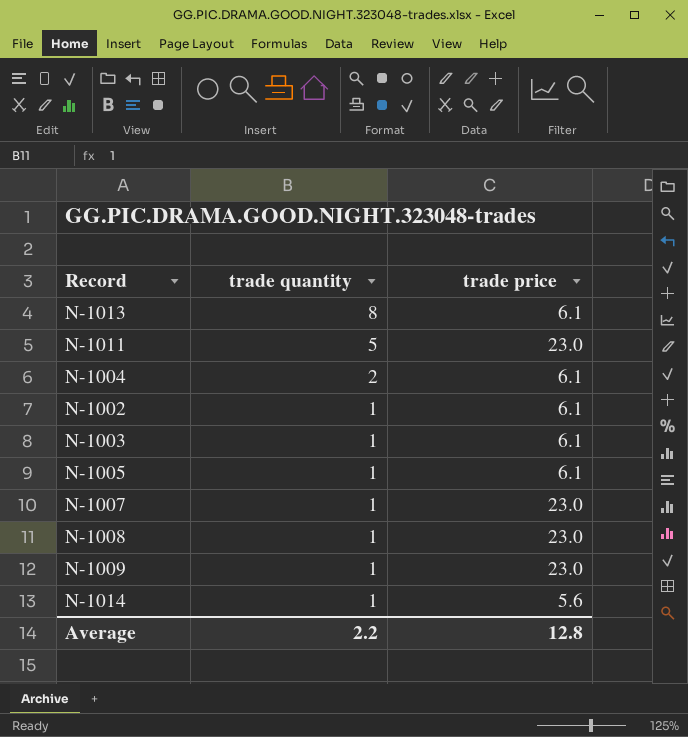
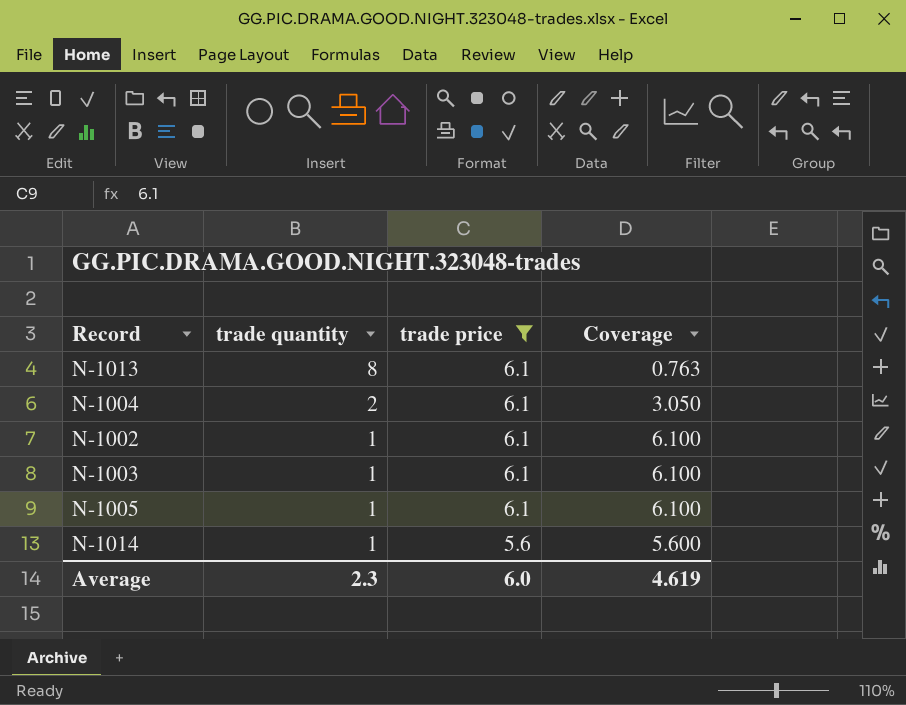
filter: none -> trade price != 23.0
column Coverage | formula: none -> [trade price] / [trade quantity]
Average | trade quantity: 2.2 -> 2.3
Average | trade price: 12.8 -> 6.0

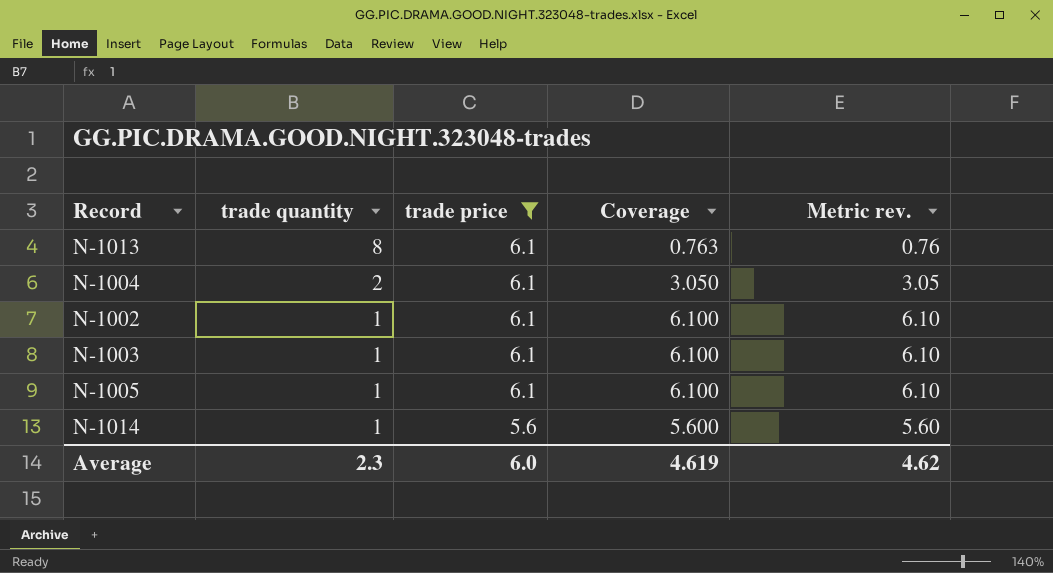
column Metric rev. | formula: none -> [trade price] / [trade quantity]

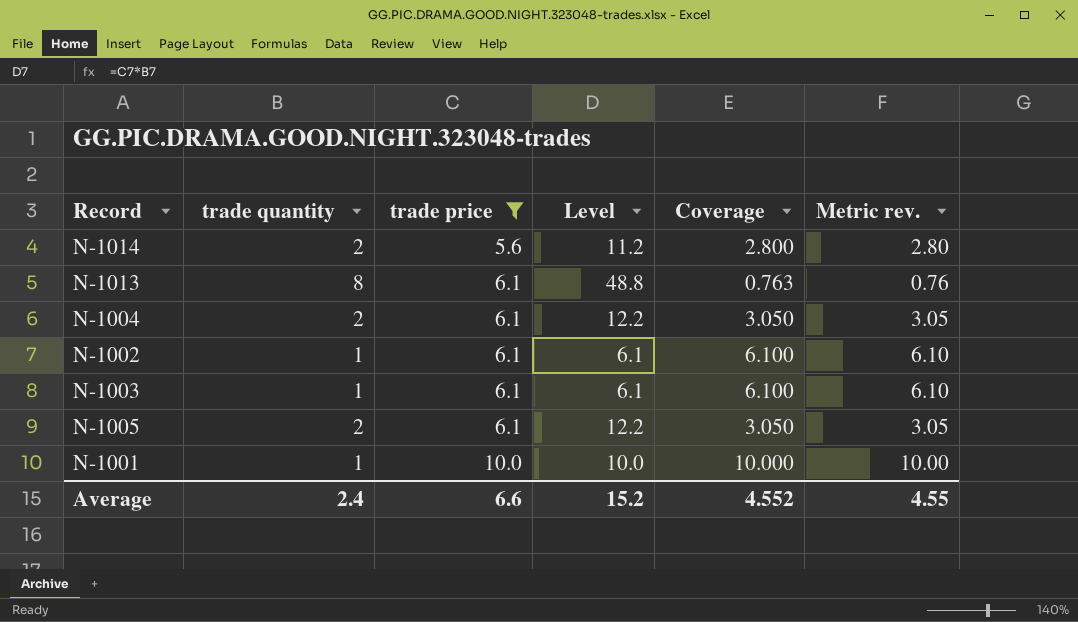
row order: trade quantity descending -> trade price ascending
column Level | formula: none -> [trade quantity] * [trade price]
N-1014 | trade quantity: 1 -> 2
N-1014 | Coverage: 5.600 -> 2.800
N-1014 | Metric rev.: 5.60 -> 2.80
N-1005 | trade quantity: 1 -> 2
N-1005 | Coverage: 6.100 -> 3.050
N-1005 | Metric rev.: 6.10 -> 3.05
row N-1001: none -> 1 | 10.0 | 10.0 | 10.000 | 10.00
Average | trade quantity: 2.3 -> 2.4
Average | trade price: 6.0 -> 6.6
Average | Coverage: 4.619 -> 4.552
Average | Metric rev.: 4.62 -> 4.55

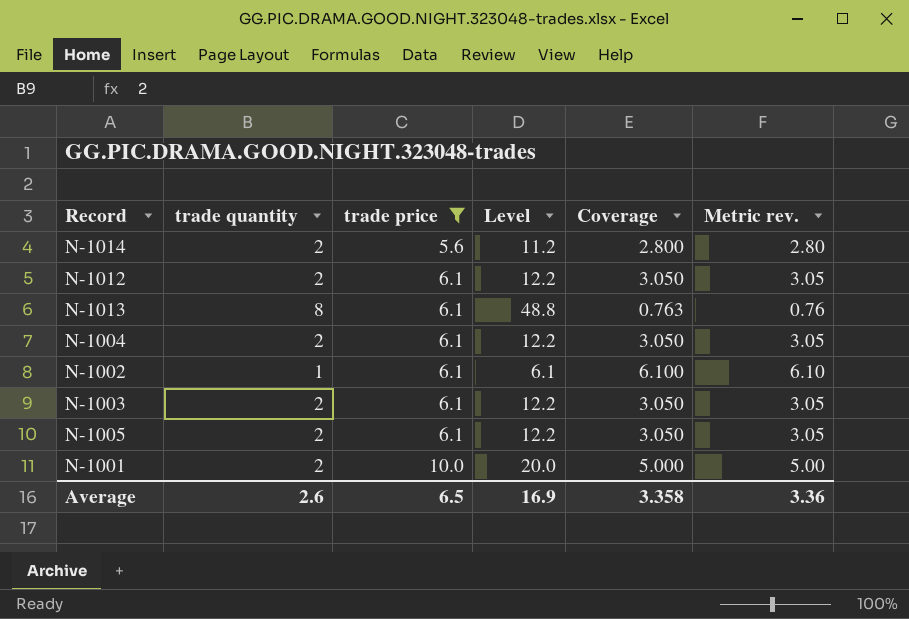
row N-1012: none -> 2 | 6.1 | 12.2 | 3.050 | 3.05
N-1003 | trade quantity: 1 -> 2
N-1003 | Level: 6.1 -> 12.2
N-1003 | Coverage: 6.100 -> 3.050
N-1003 | Metric rev.: 6.10 -> 3.05
N-1001 | trade quantity: 1 -> 2
N-1001 | Level: 10.0 -> 20.0
N-1001 | Coverage: 10.000 -> 5.000
N-1001 | Metric rev.: 10.00 -> 5.00
Average | trade quantity: 2.4 -> 2.6
Average | trade price: 6.6 -> 6.5
Average | Level: 15.2 -> 16.9
Average | Coverage: 4.552 -> 3.358
Average | Metric rev.: 4.55 -> 3.36

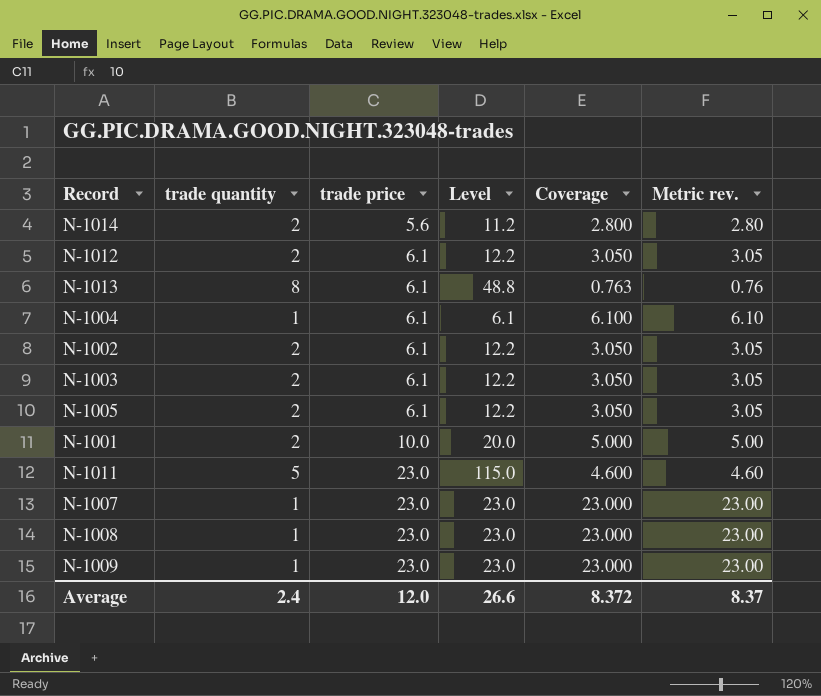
filter: trade price != 23.0 -> none
N-1004 | trade quantity: 2 -> 1
N-1004 | Level: 12.2 -> 6.1
N-1004 | Coverage: 3.050 -> 6.100
N-1004 | Metric rev.: 3.05 -> 6.10
N-1002 | trade quantity: 1 -> 2
N-1002 | Level: 6.1 -> 12.2
N-1002 | Coverage: 6.100 -> 3.050
N-1002 | Metric rev.: 6.10 -> 3.05
Average | trade quantity: 2.6 -> 2.4
Average | trade price: 6.5 -> 12.0
Average | Level: 16.9 -> 26.6
Average | Coverage: 3.358 -> 8.372
Average | Metric rev.: 3.36 -> 8.37

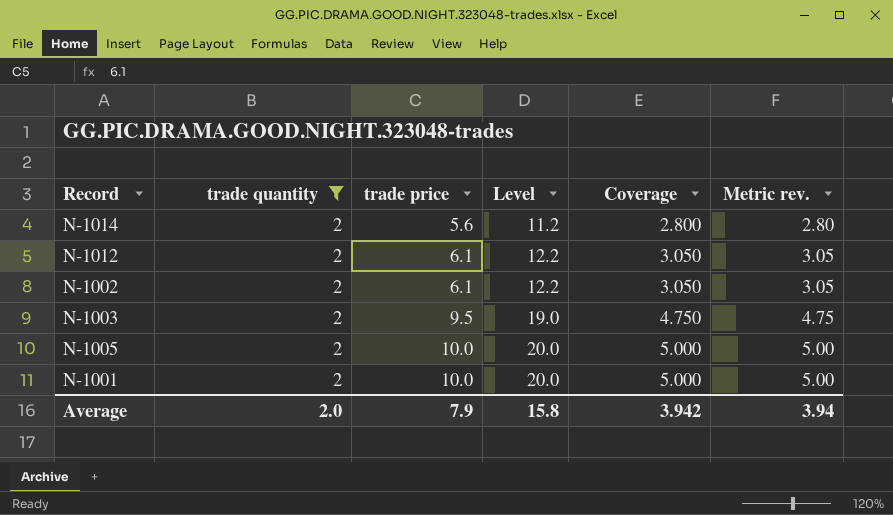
filter: none -> trade quantity = 2
N-1003 | trade price: 6.1 -> 9.5
N-1003 | Level: 12.2 -> 19.0
N-1003 | Coverage: 3.050 -> 4.750
N-1003 | Metric rev.: 3.05 -> 4.75
N-1005 | trade price: 6.1 -> 10.0
N-1005 | Level: 12.2 -> 20.0
N-1005 | Coverage: 3.050 -> 5.000
N-1005 | Metric rev.: 3.05 -> 5.00
Average | trade quantity: 2.4 -> 2.0
Average | trade price: 12.0 -> 7.9
Average | Level: 26.6 -> 15.8
Average | Coverage: 8.372 -> 3.942
Average | Metric rev.: 8.37 -> 3.94

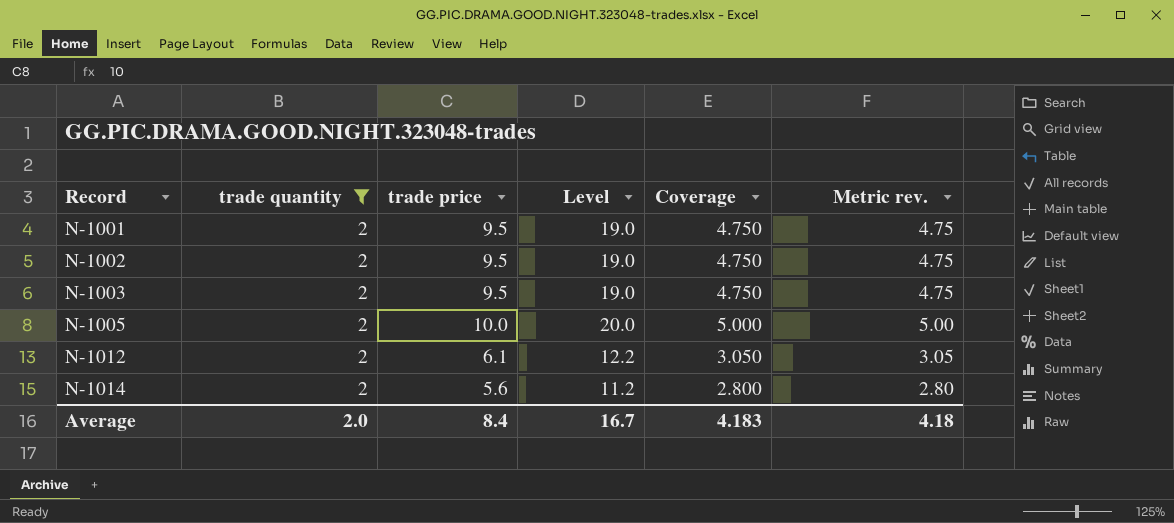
row order: trade price ascending -> Record ascending
N-1001 | trade price: 10.0 -> 9.5
N-1001 | Level: 20.0 -> 19.0
N-1001 | Coverage: 5.000 -> 4.750
N-1001 | Metric rev.: 5.00 -> 4.75
N-1002 | trade price: 6.1 -> 9.5
N-1002 | Level: 12.2 -> 19.0
N-1002 | Coverage: 3.050 -> 4.750
N-1002 | Metric rev.: 3.05 -> 4.75
Average | trade price: 7.9 -> 8.4
Average | Level: 15.8 -> 16.7
Average | Coverage: 3.942 -> 4.183
Average | Metric rev.: 3.94 -> 4.18

